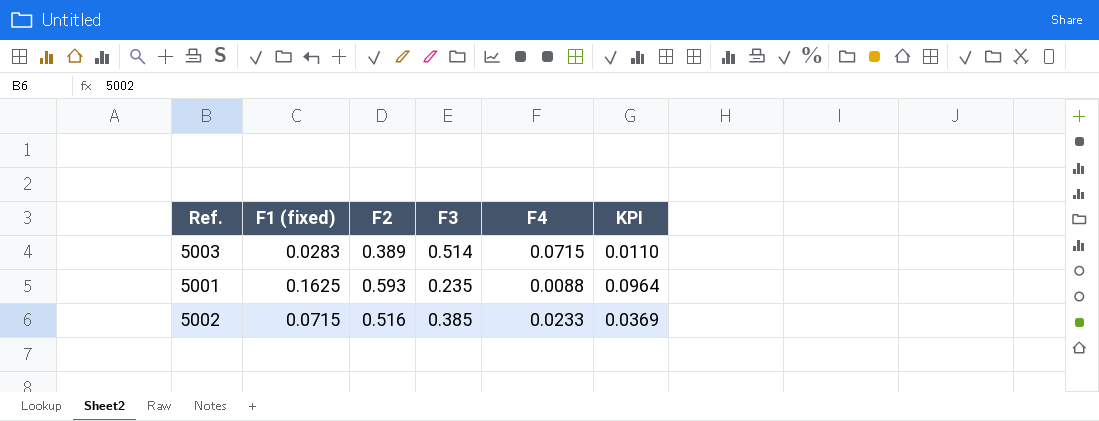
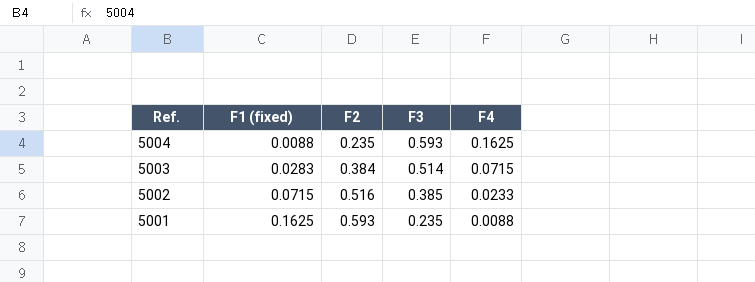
row order: none -> Ref. descending
column KPI | formula: [F1 (fixed)] * [F2] -> none
row 5004: none -> 0.0088 | 0.235 | 0.593 | 0.1625
5003 | F2: 0.389 -> 0.384

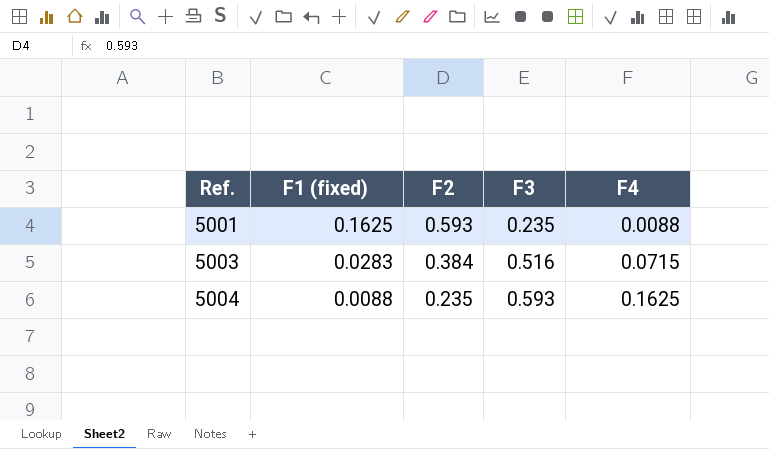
row order: Ref. descending -> Ref. ascending
row 5002: 0.0715 | 0.516 | 0.385 | 0.0233 -> none
5003 | F3: 0.514 -> 0.516

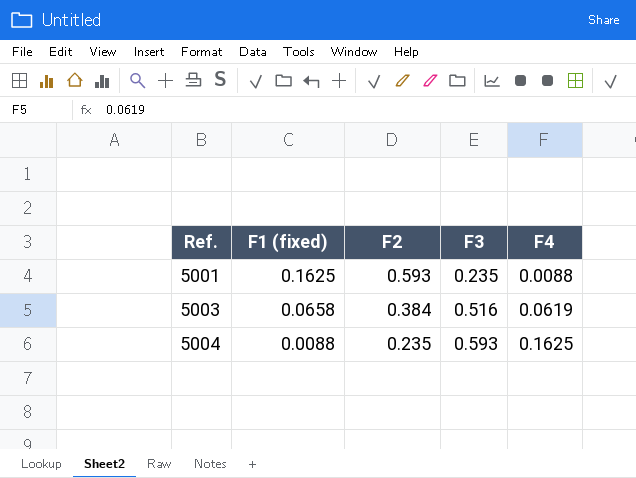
5003 | F1 (fixed): 0.0283 -> 0.0658
5003 | F4: 0.0715 -> 0.0619

